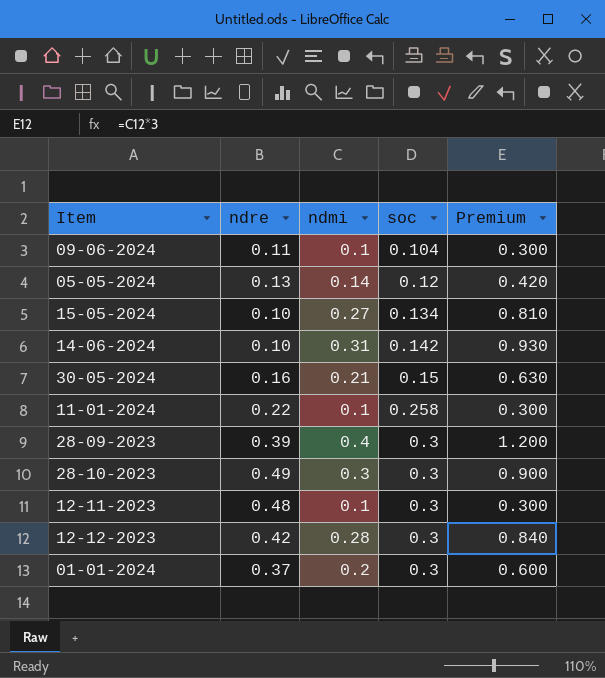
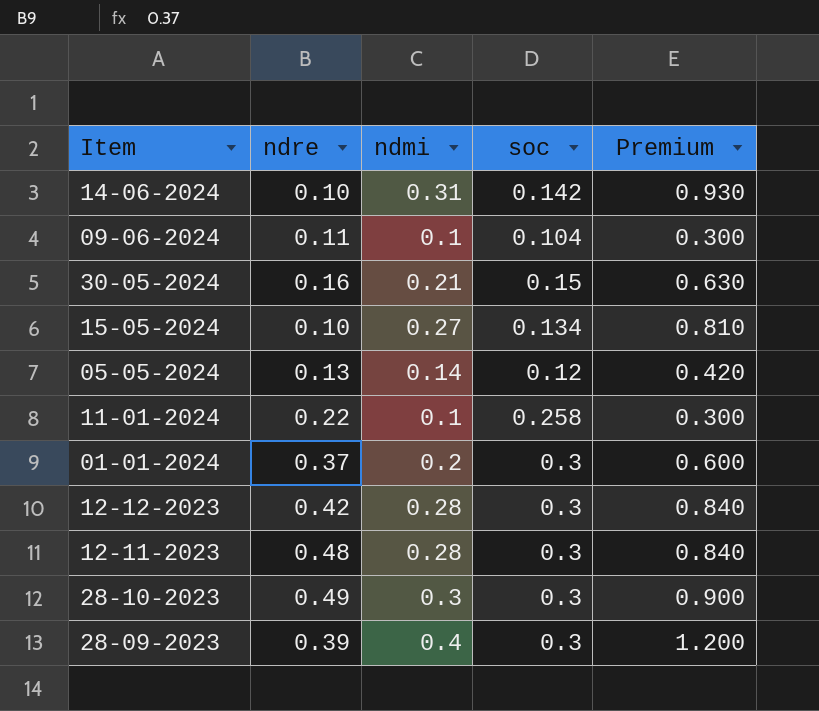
row order: soc ascending -> Item descending
12-11-2023 | ndmi: 0.1 -> 0.28
12-11-2023 | Premium: 0.300 -> 0.840

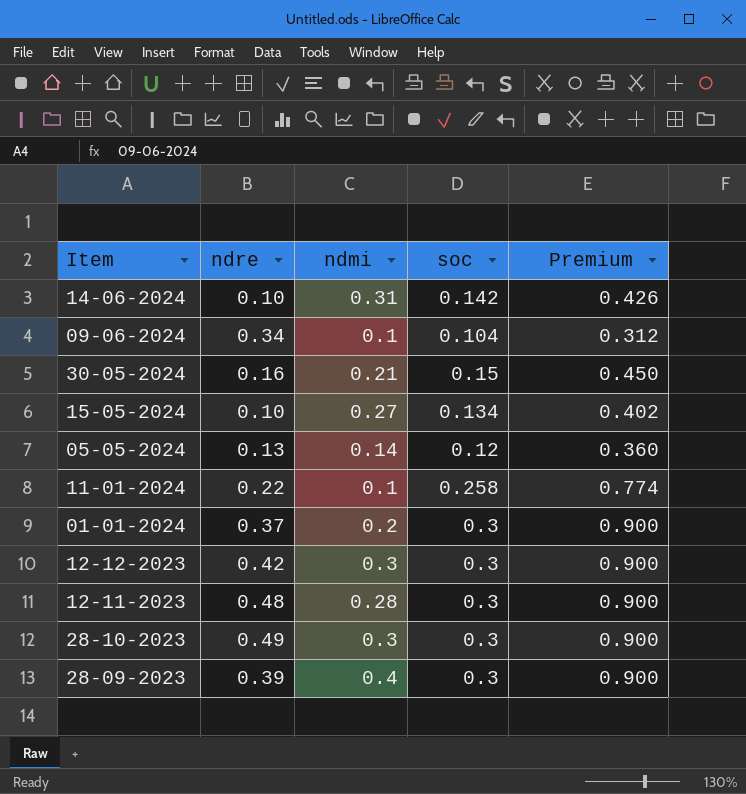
column Premium | formula: [ndmi] * 3 -> [soc] * 3
09-06-2024 | ndre: 0.11 -> 0.34
12-12-2023 | ndmi: 0.28 -> 0.3

